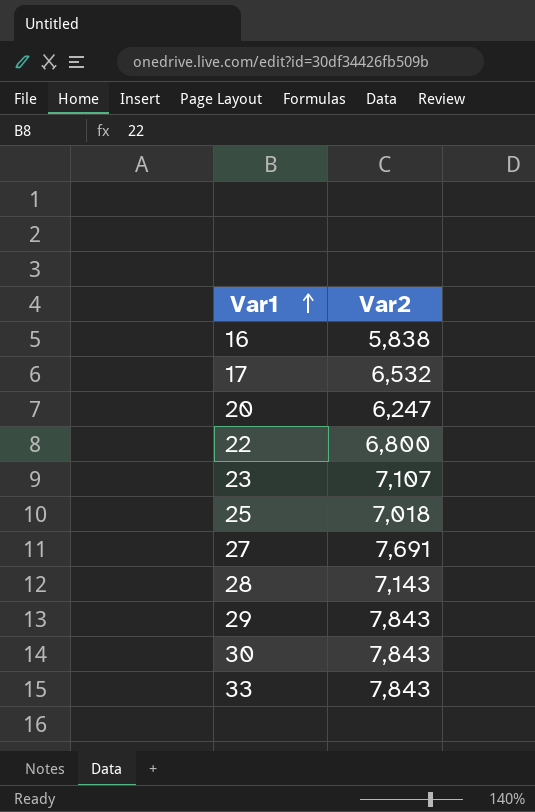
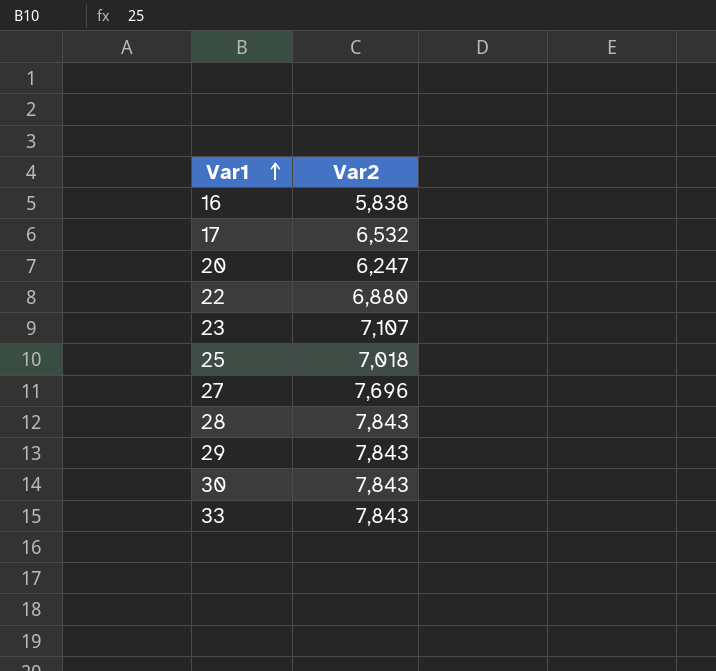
22 | Var2: 6,800 -> 6,880
27 | Var2: 7,691 -> 7,696
28 | Var2: 7,143 -> 7,843

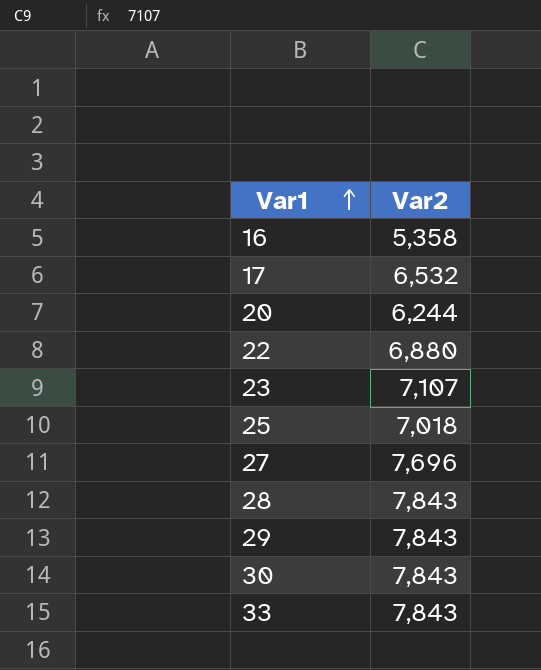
16 | Var2: 5,838 -> 5,358
20 | Var2: 6,247 -> 6,244

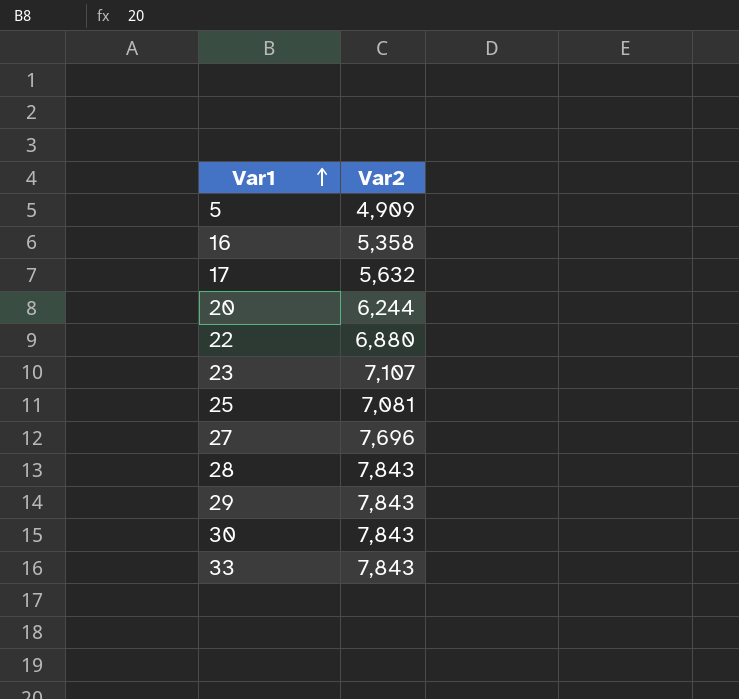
row 5: none -> 4,909
17 | Var2: 6,532 -> 5,632
25 | Var2: 7,018 -> 7,081

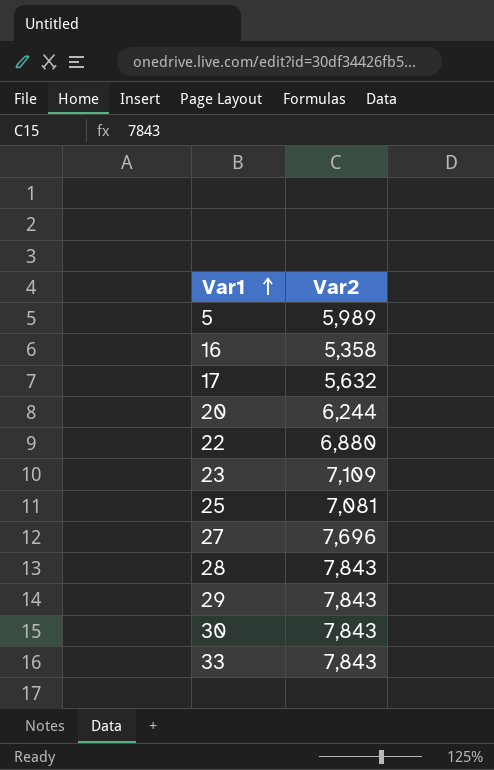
5 | Var2: 4,909 -> 5,989
23 | Var2: 7,107 -> 7,109

